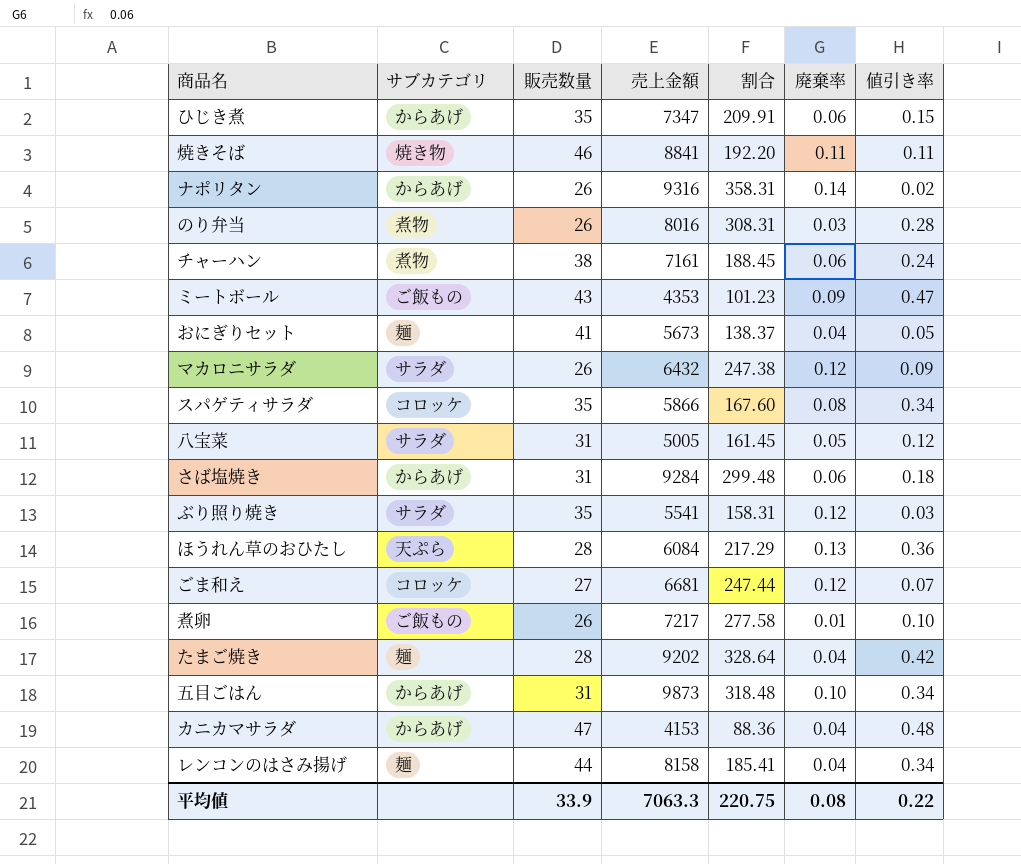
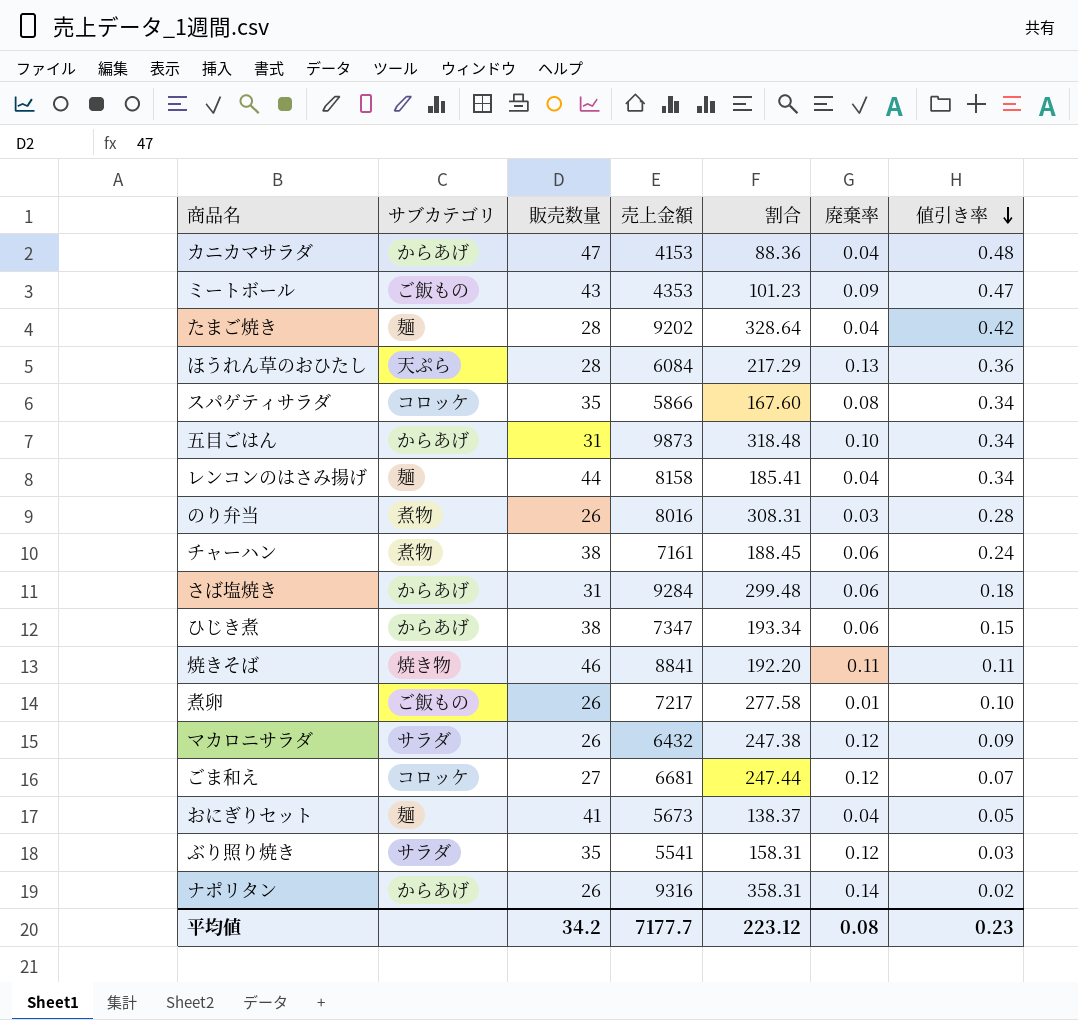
row order: none -> 値引き率 descending
row 八宝菜: サラダ | 31 | 5005 | 161.45 | 0.05 | 0.12 -> none
ひじき煮 | 販売数量: 35 -> 38
ひじき煮 | 割合: 209.91 -> 193.34
平均値 | 販売数量: 33.9 -> 34.2
平均値 | 売上金額: 7063.3 -> 7177.7
平均値 | 割合: 220.75 -> 223.12
平均値 | 値引き率: 0.22 -> 0.23

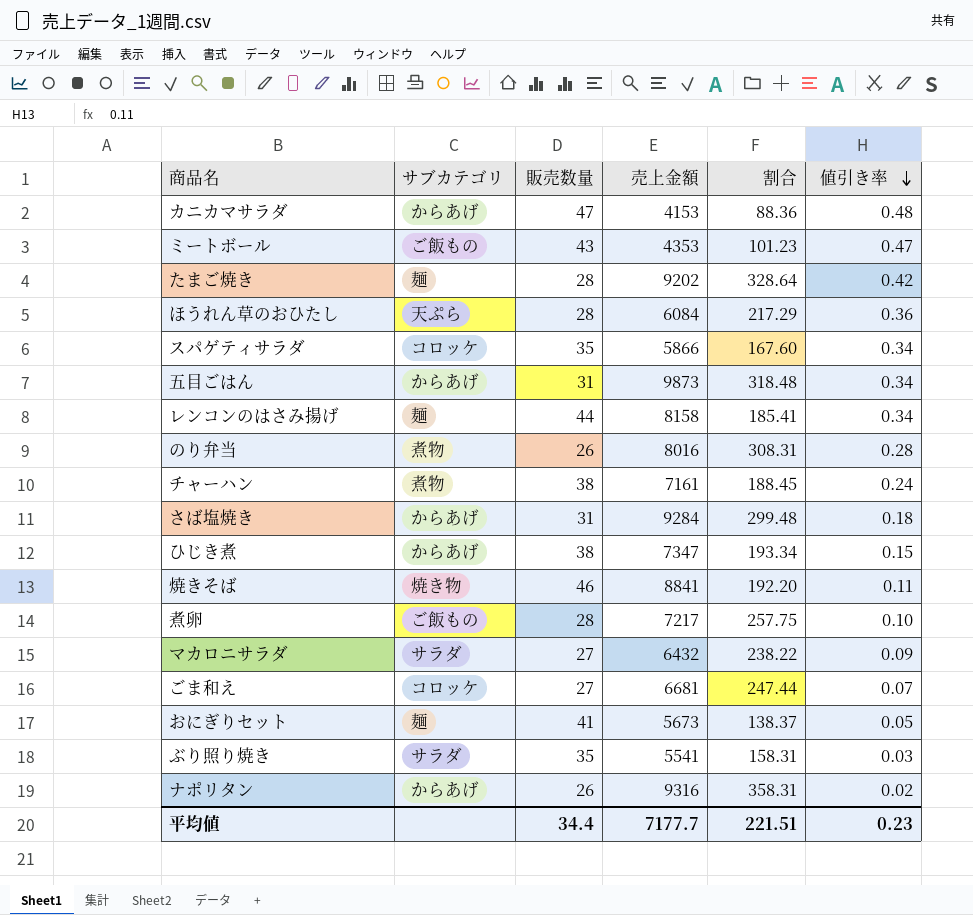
column 廃棄率 | position: 6 -> none
煮卵 | 販売数量: 26 -> 28
煮卵 | 割合: 277.58 -> 257.75
マカロニサラダ | 販売数量: 26 -> 27
マカロニサラダ | 割合: 247.38 -> 238.22
平均値 | 販売数量: 34.2 -> 34.4
平均値 | 割合: 223.12 -> 221.51

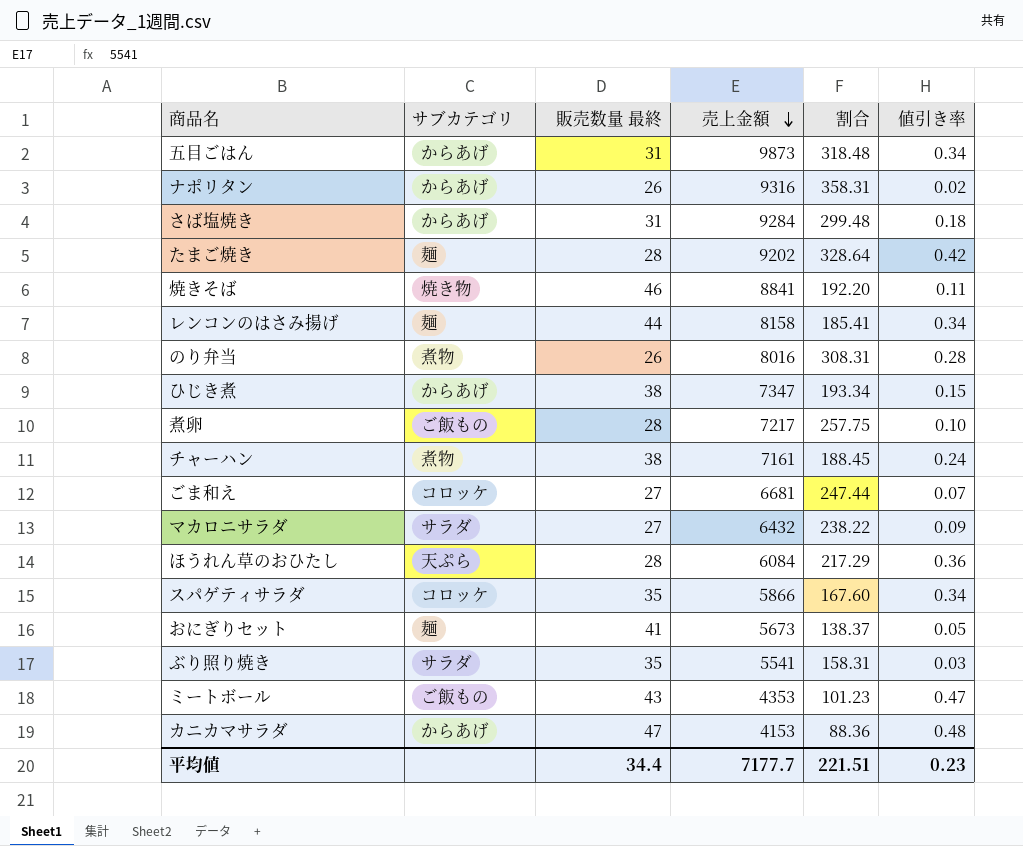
row order: 値引き率 descending -> 売上金額 descending
column name: 販売数量 -> 販売数量 最終

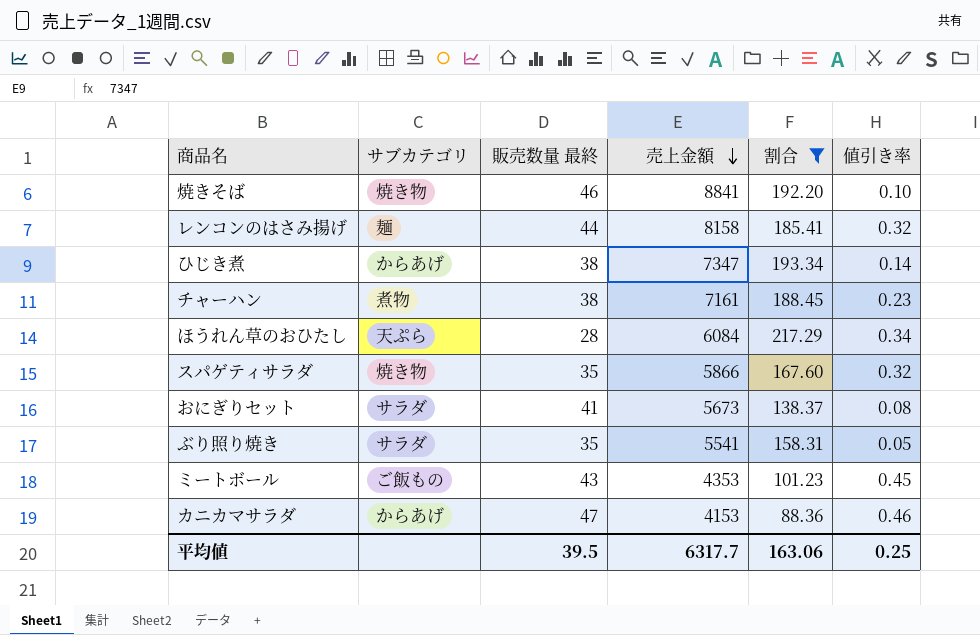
filter: none -> 割合 <= 217.29
焼きそば | 値引き率: 0.11 -> 0.10
レンコンのはさみ揚げ | 値引き率: 0.34 -> 0.32
ひじき煮 | 値引き率: 0.15 -> 0.14
チャーハン | 値引き率: 0.24 -> 0.23
ほうれん草のおひたし | 値引き率: 0.36 -> 0.34
スパゲティサラダ | サブカテゴリ: コロッケ -> 焼き物
スパゲティサラダ | 値引き率: 0.34 -> 0.32
おにぎりセット | サブカテゴリ: 麺 -> サラダ
おにぎりセット | 値引き率: 0.05 -> 0.08
ぶり照り焼き | 値引き率: 0.03 -> 0.05
ミートボール | 値引き率: 0.47 -> 0.45
カニカマサラダ | 値引き率: 0.48 -> 0.46
平均値 | 販売数量 最終: 34.4 -> 39.5
平均値 | 売上金額: 7177.7 -> 6317.7
平均値 | 割合: 221.51 -> 163.06
平均値 | 値引き率: 0.23 -> 0.25

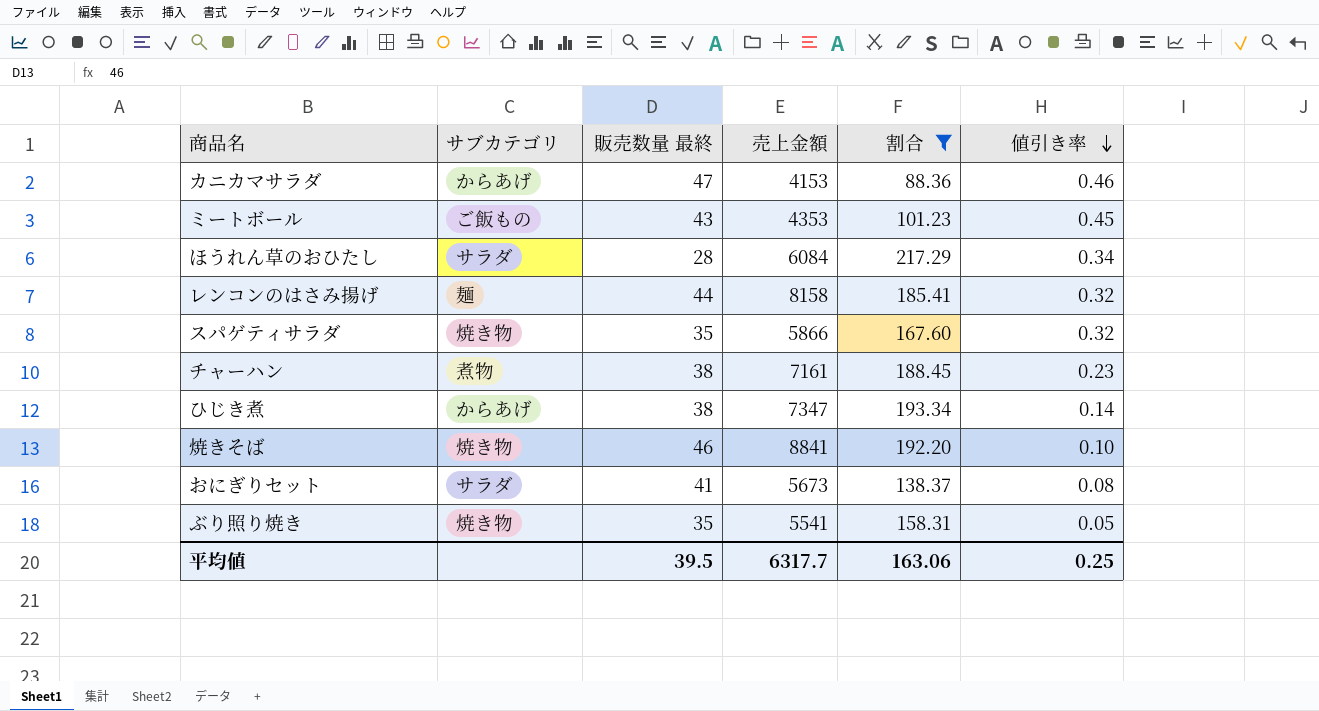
row order: 売上金額 descending -> 値引き率 descending
ほうれん草のおひたし | サブカテゴリ: 天ぷら -> サラダ
ぶり照り焼き | サブカテゴリ: サラダ -> 焼き物

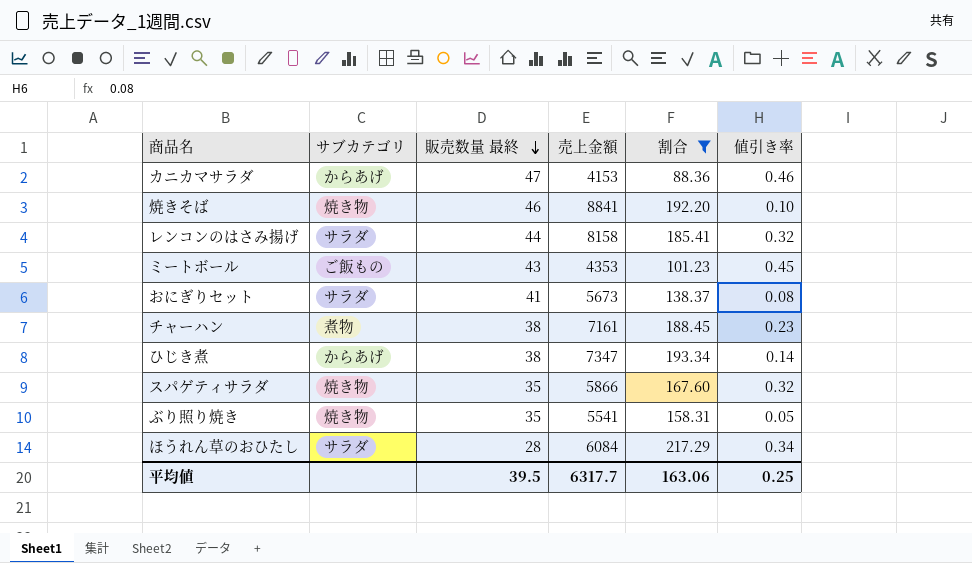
row order: 値引き率 descending -> 販売数量 最終 descending
レンコンのはさみ揚げ | サブカテゴリ: 麺 -> サラダ

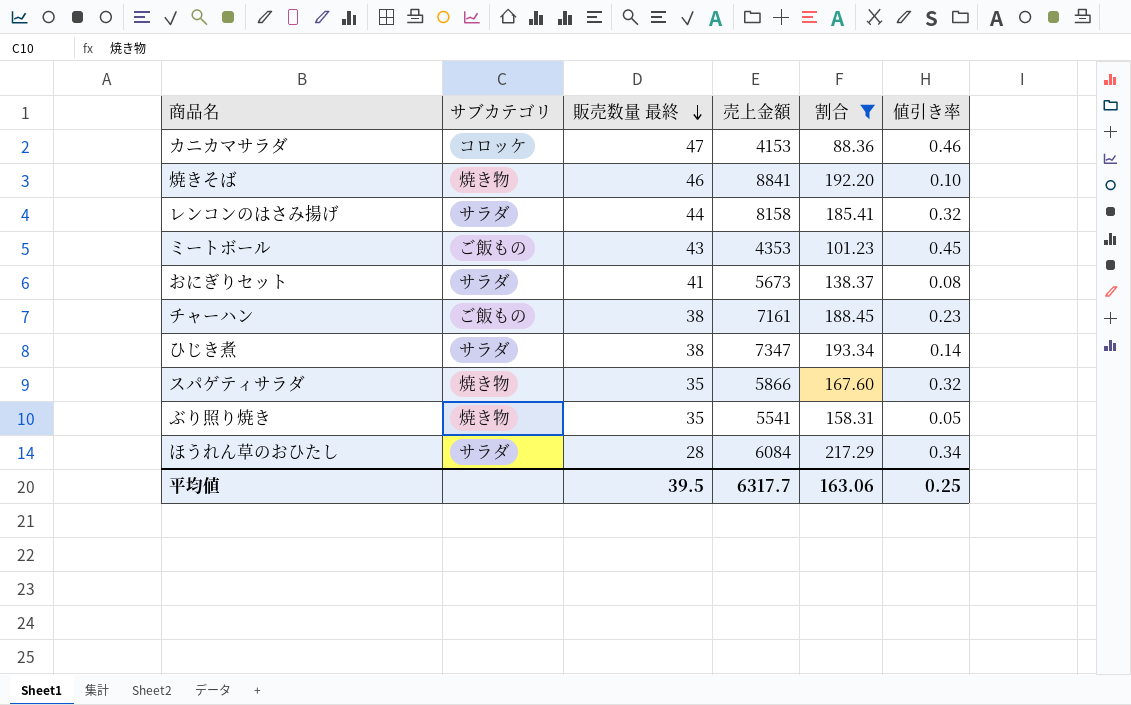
カニカマサラダ | サブカテゴリ: からあげ -> コロッケ
チャーハン | サブカテゴリ: 煮物 -> ご飯もの
ひじき煮 | サブカテゴリ: からあげ -> サラダ

